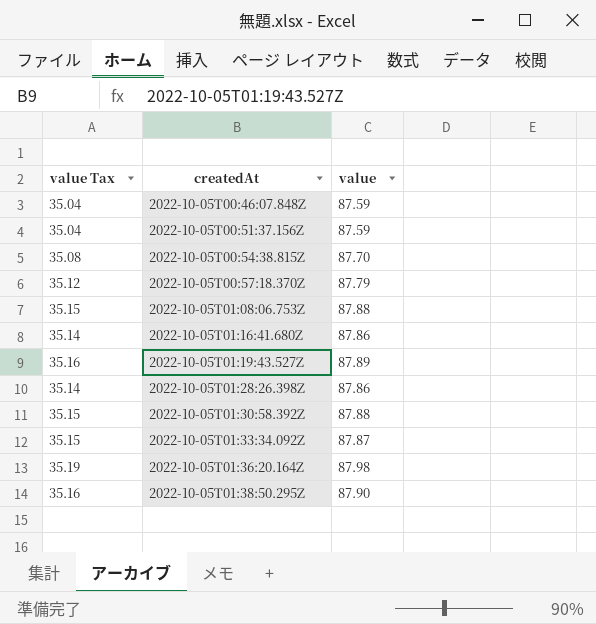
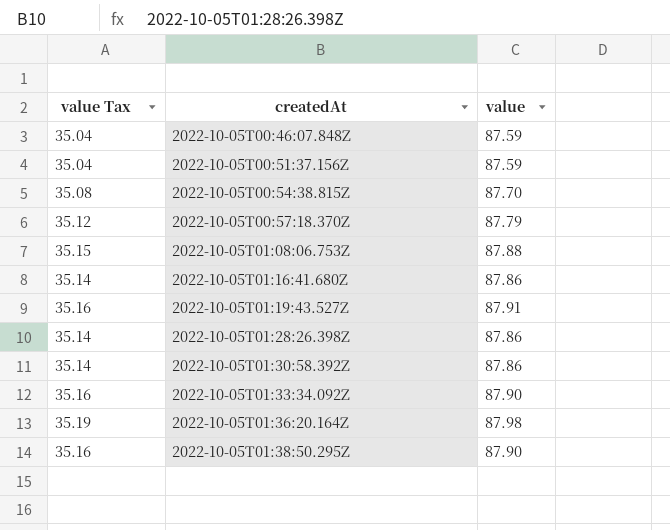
2022-10-05T01:19:43.527Z | value: 87.89 -> 87.91
2022-10-05T01:30:58.392Z | value Tax: 35.15 -> 35.14
2022-10-05T01:30:58.392Z | value: 87.88 -> 87.86
2022-10-05T01:33:34.092Z | value Tax: 35.15 -> 35.16
2022-10-05T01:33:34.092Z | value: 87.87 -> 87.90

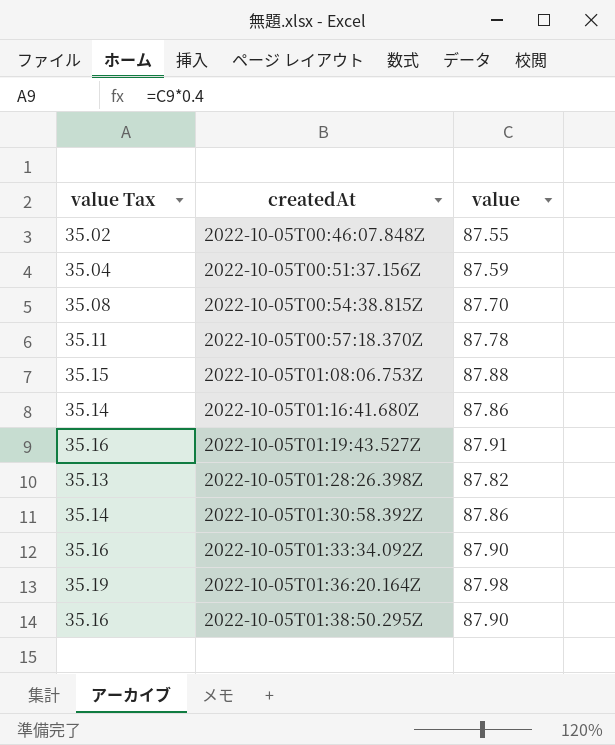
2022-10-05T00:46:07.848Z | value Tax: 35.04 -> 35.02
2022-10-05T00:46:07.848Z | value: 87.59 -> 87.55
2022-10-05T00:57:18.370Z | value Tax: 35.12 -> 35.11
2022-10-05T00:57:18.370Z | value: 87.79 -> 87.78
2022-10-05T01:28:26.398Z | value Tax: 35.14 -> 35.13
2022-10-05T01:28:26.398Z | value: 87.86 -> 87.82

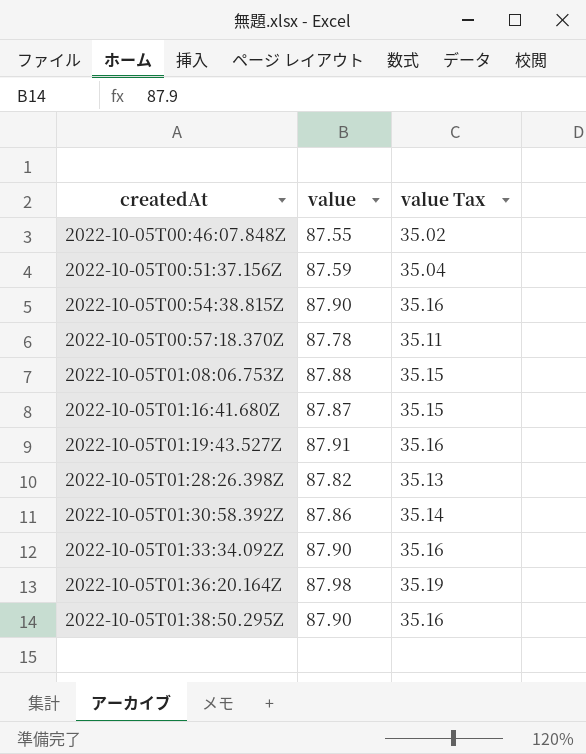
column value Tax | position: 1 -> 3
2022-10-05T00:54:38.815Z | value: 87.70 -> 87.90
2022-10-05T00:54:38.815Z | value Tax: 35.08 -> 35.16
2022-10-05T01:16:41.680Z | value: 87.86 -> 87.87
2022-10-05T01:16:41.680Z | value Tax: 35.14 -> 35.15

